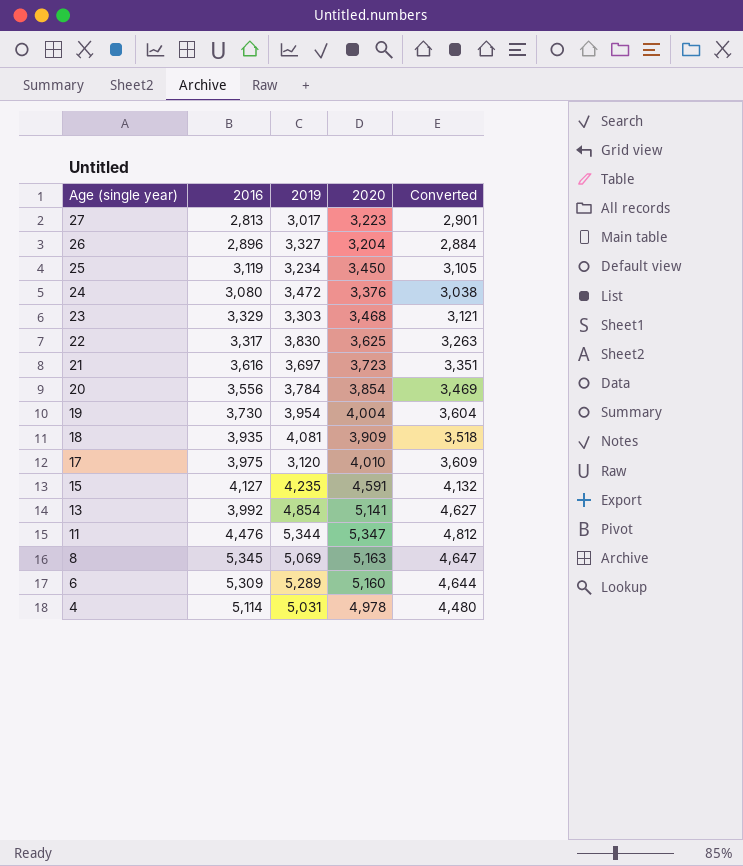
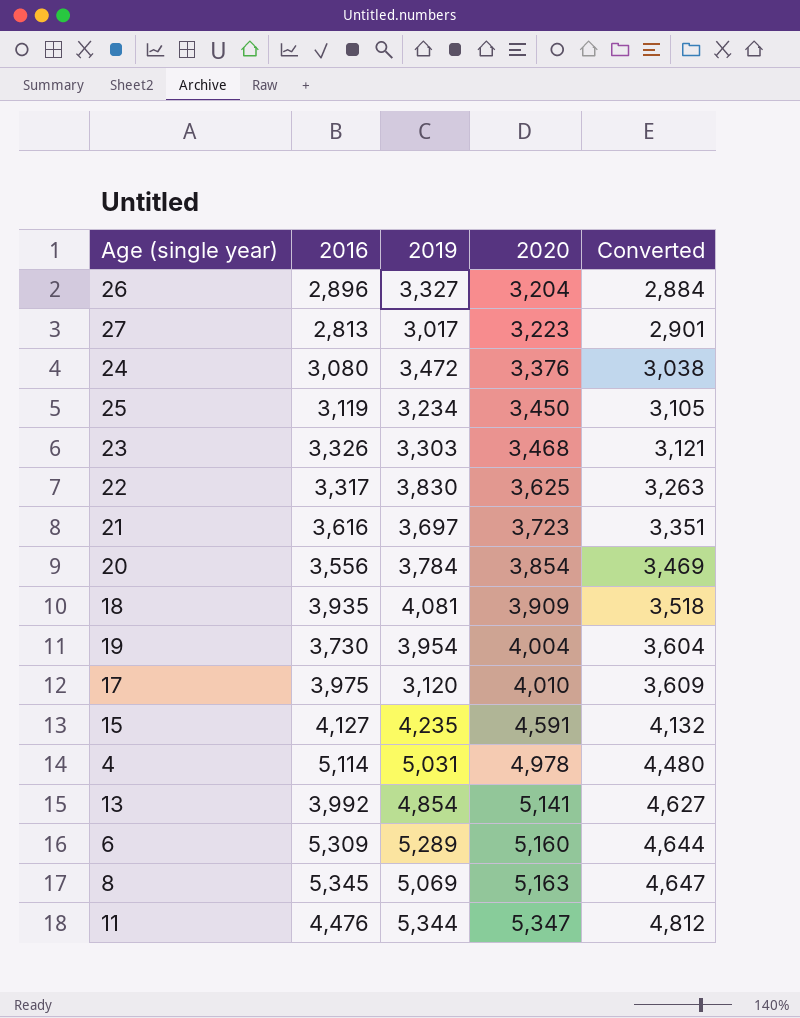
row order: Age (single year) descending -> 2020 ascending
23 | 2016: 3,329 -> 3,326

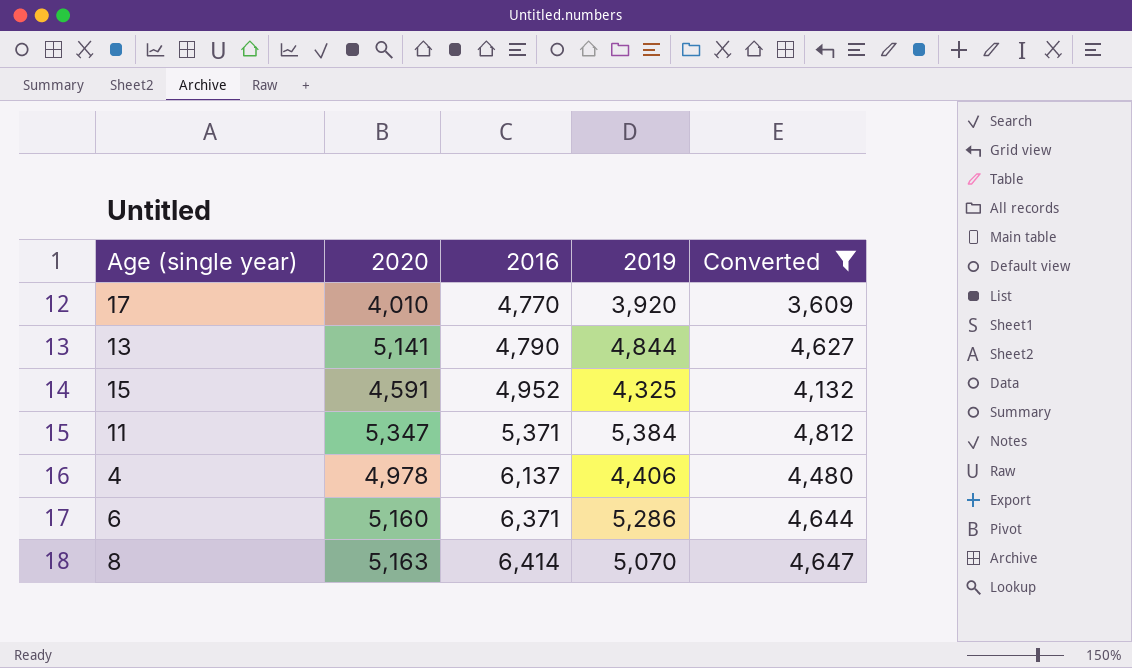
filter: none -> Converted >= 3,609
row order: 2020 ascending -> 2016 ascending
column 2020 | position: 4 -> 2
17 | 2016: 3,975 -> 4,770
17 | 2019: 3,120 -> 3,920
13 | 2016: 3,992 -> 4,790
13 | 2019: 4,854 -> 4,844
15 | 2016: 4,127 -> 4,952
15 | 2019: 4,235 -> 4,325
11 | 2016: 4,476 -> 5,371
11 | 2019: 5,344 -> 5,384
4 | 2016: 5,114 -> 6,137
4 | 2019: 5,031 -> 4,406
6 | 2016: 5,309 -> 6,371
6 | 2019: 5,289 -> 5,286
8 | 2016: 5,345 -> 6,414
8 | 2019: 5,069 -> 5,070

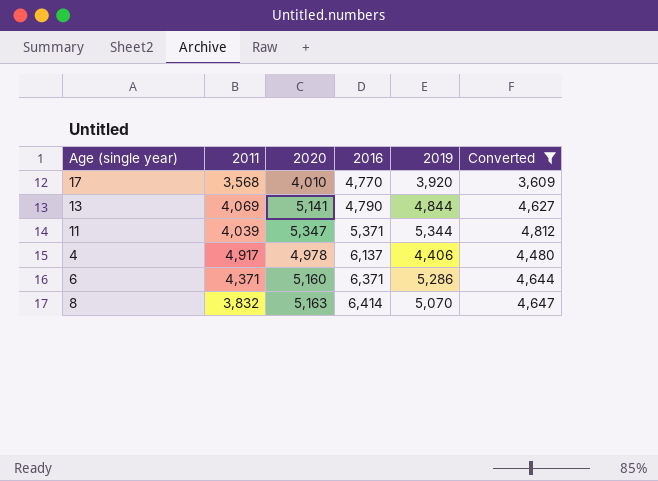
column 2011 | position: none -> 2
row 15: 4,591 | 4,952 | 4,325 | 4,132 -> none
11 | 2019: 5,384 -> 5,344

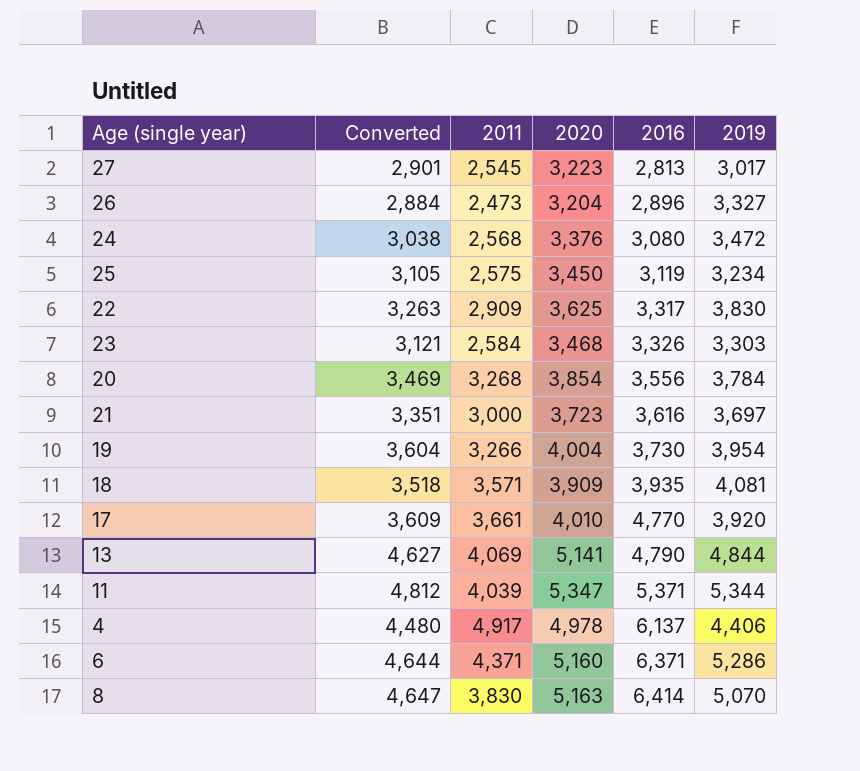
filter: Converted >= 3,609 -> none
column Converted | position: 6 -> 2
17 | 2011: 3,568 -> 3,661
8 | 2011: 3,832 -> 3,830

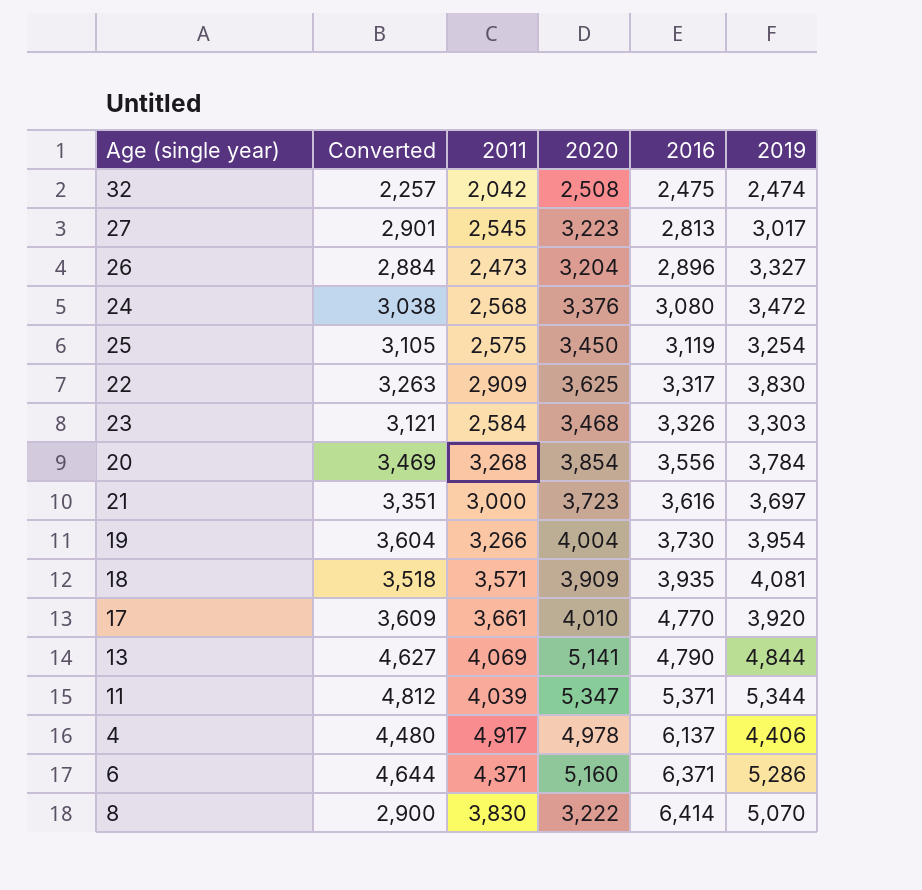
row 32: none -> 2,257 | 2,042 | 2,508 | 2,475 | 2,474
25 | 2019: 3,234 -> 3,254
8 | Converted: 4,647 -> 2,900
8 | 2020: 5,163 -> 3,222

